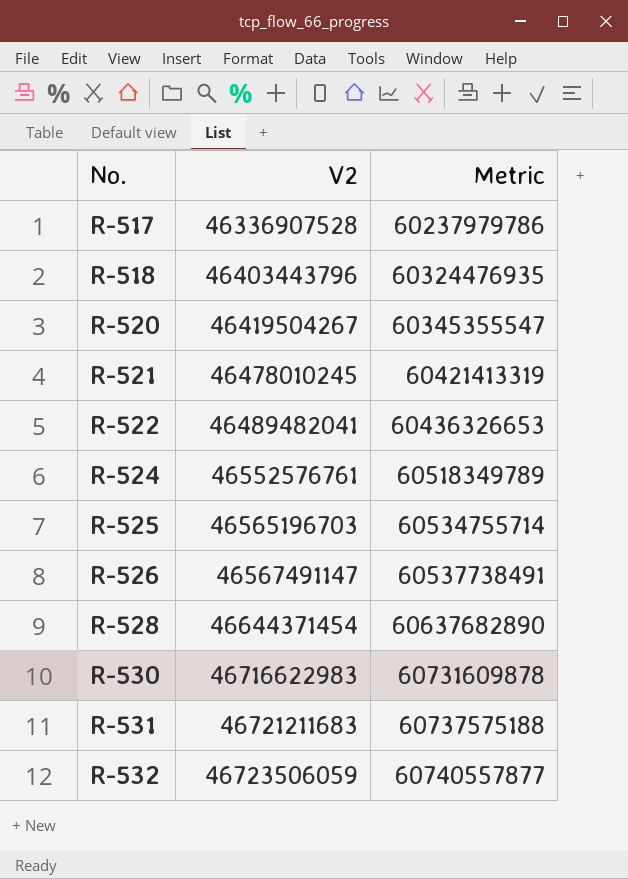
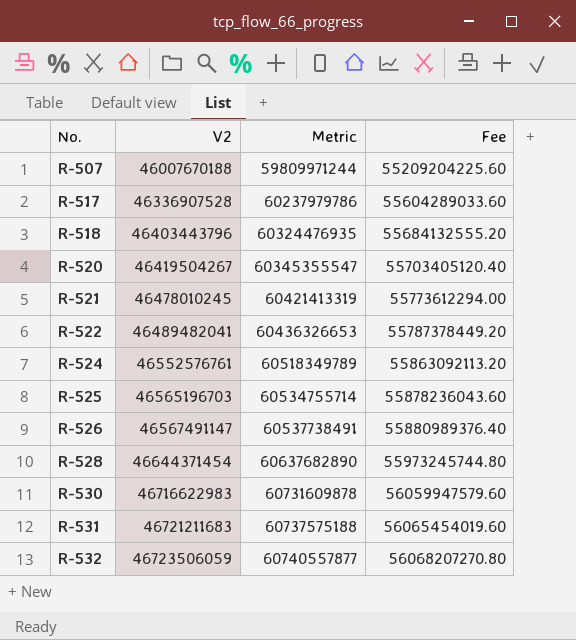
column Fee | formula: none -> [V2] * 1.2
row R-507: none -> 46007670188 | 59809971244 | 55209204225.60

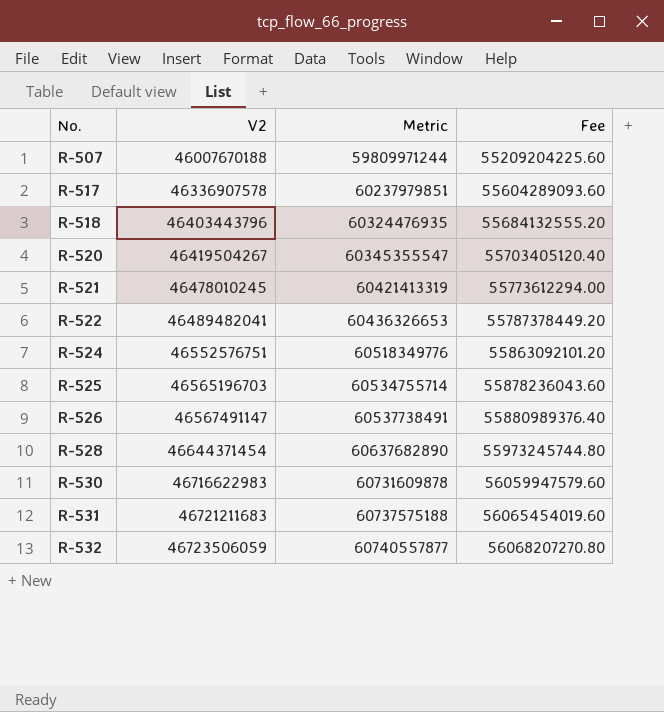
R-517 | V2: 46336907528 -> 46336907578
R-517 | Metric: 60237979786 -> 60237979851
R-517 | Fee: 55604289033.60 -> 55604289093.60
R-524 | V2: 46552576761 -> 46552576751
R-524 | Metric: 60518349789 -> 60518349776
R-524 | Fee: 55863092113.20 -> 55863092101.20

